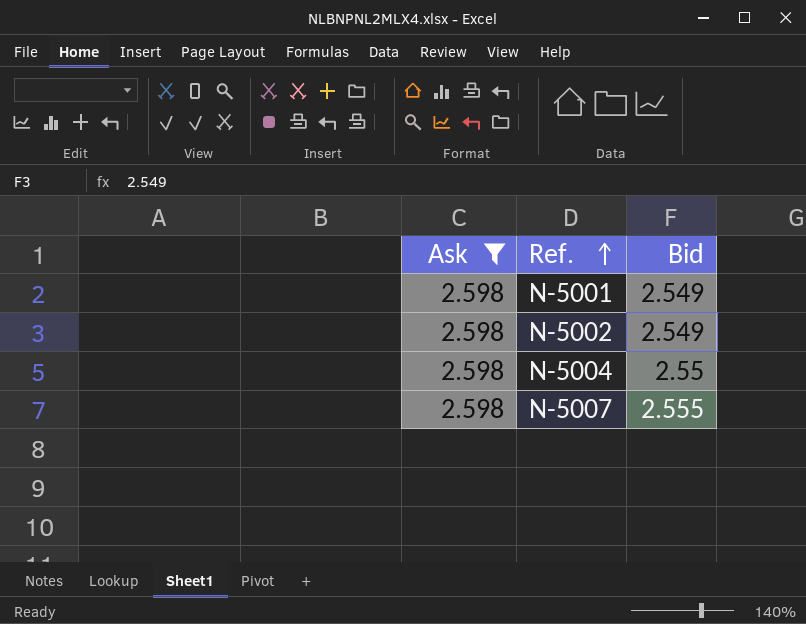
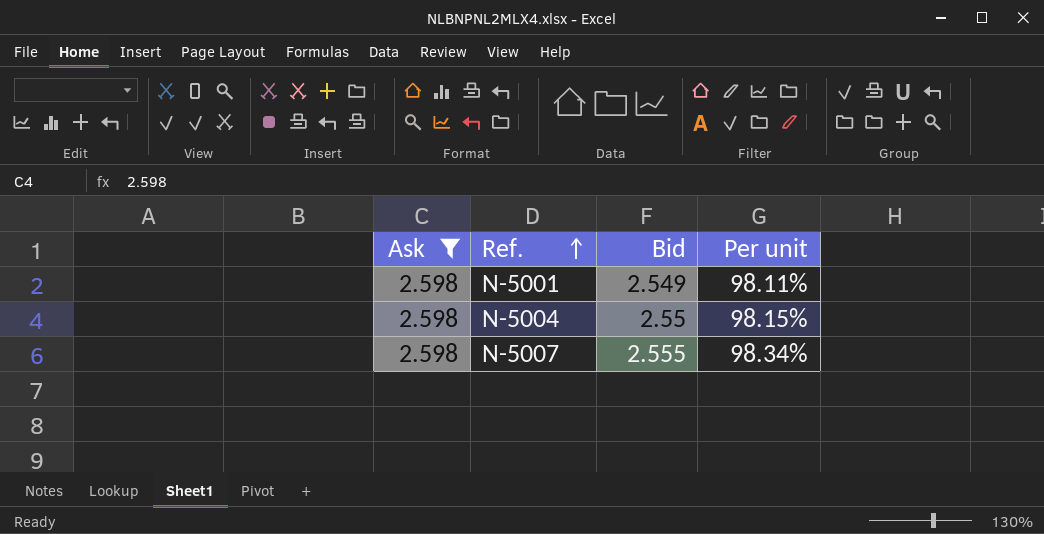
column Per unit | formula: none -> [Bid] / [Ask]
row N-5002: 2.598 | 2.549 -> none

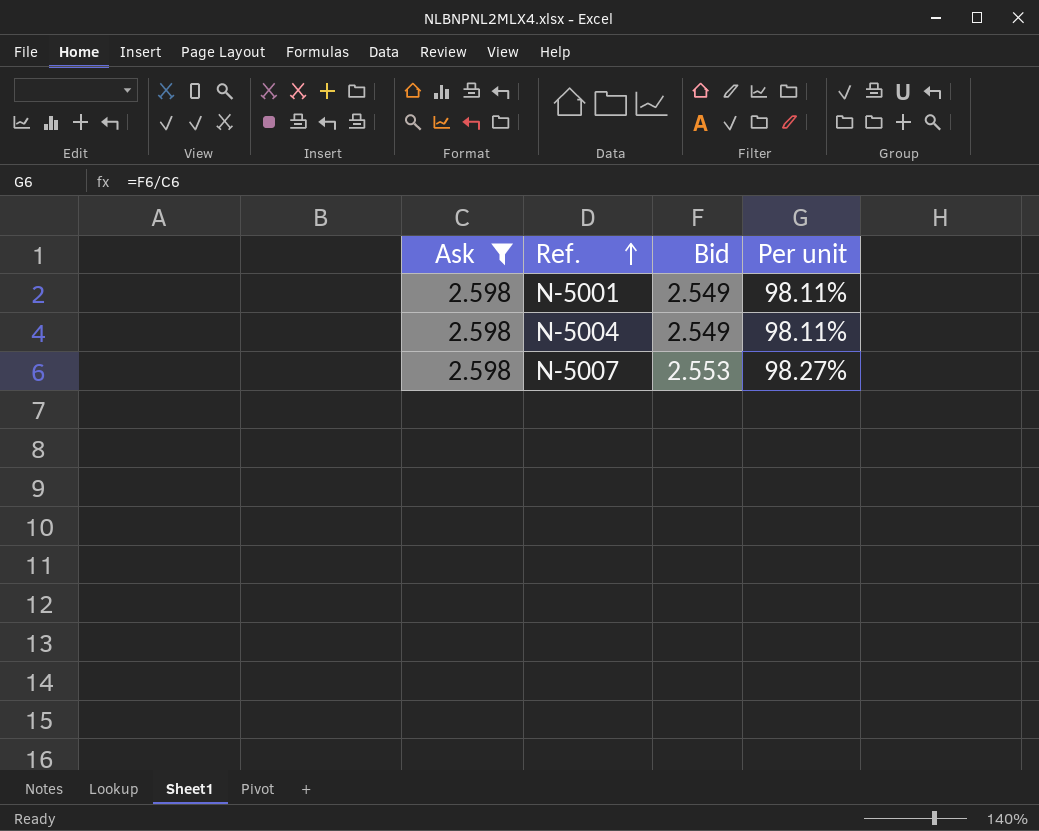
N-5004 | Bid: 2.55 -> 2.549
N-5004 | Per unit: 98.15% -> 98.11%
N-5007 | Bid: 2.555 -> 2.553
N-5007 | Per unit: 98.34% -> 98.27%

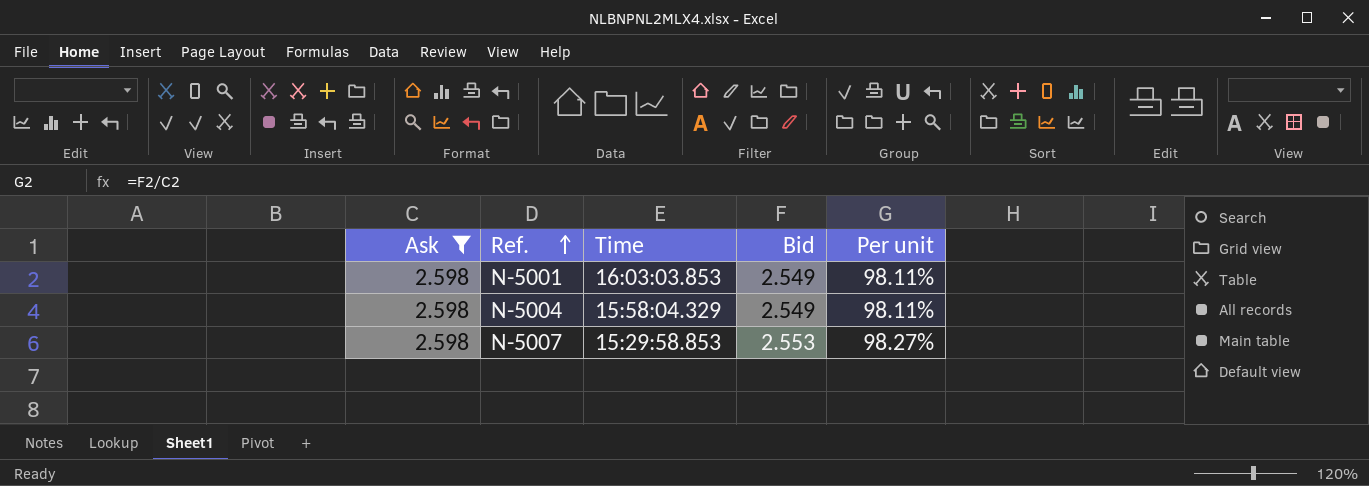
column Time | position: none -> 3

